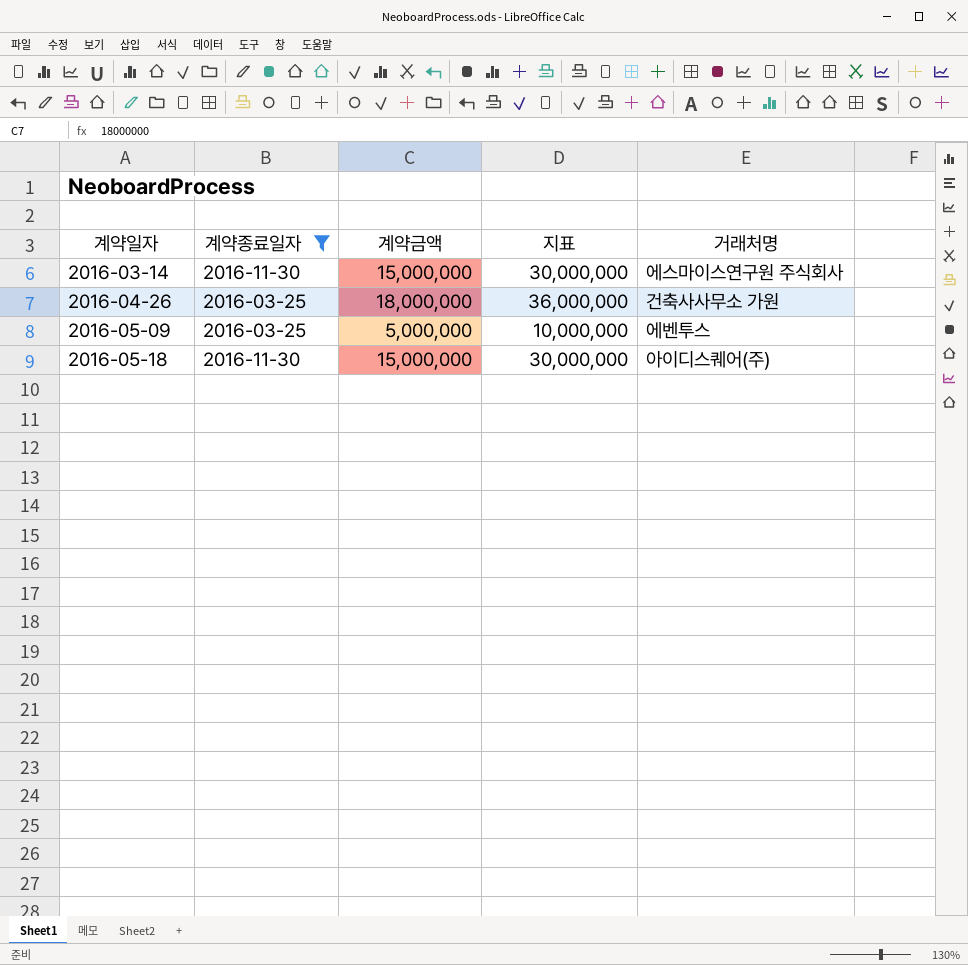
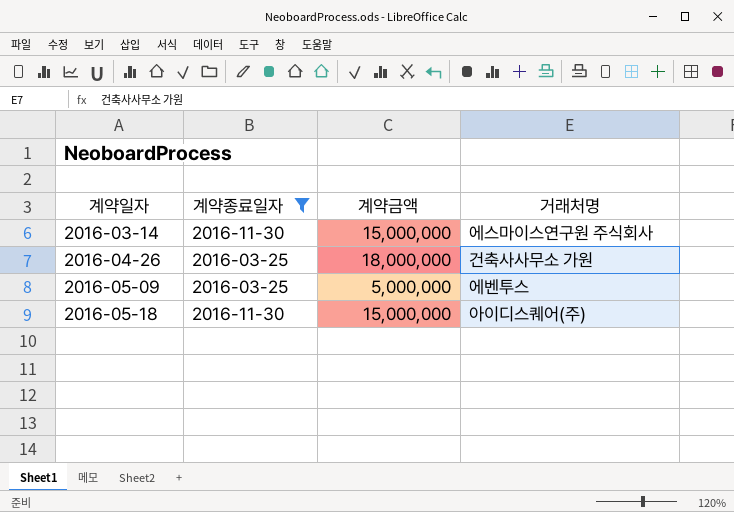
column 지표 | formula: [계약금액] * 2 -> none

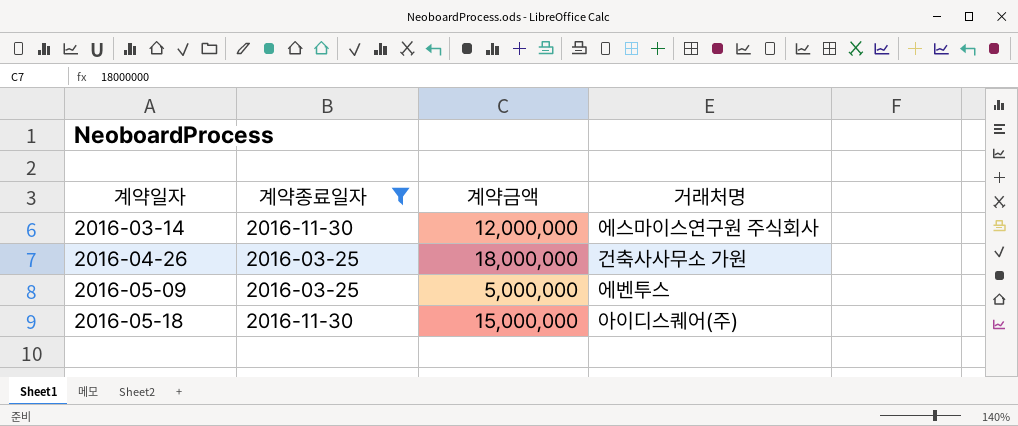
2016-03-14 | 계약금액: 15,000,000 -> 12,000,000

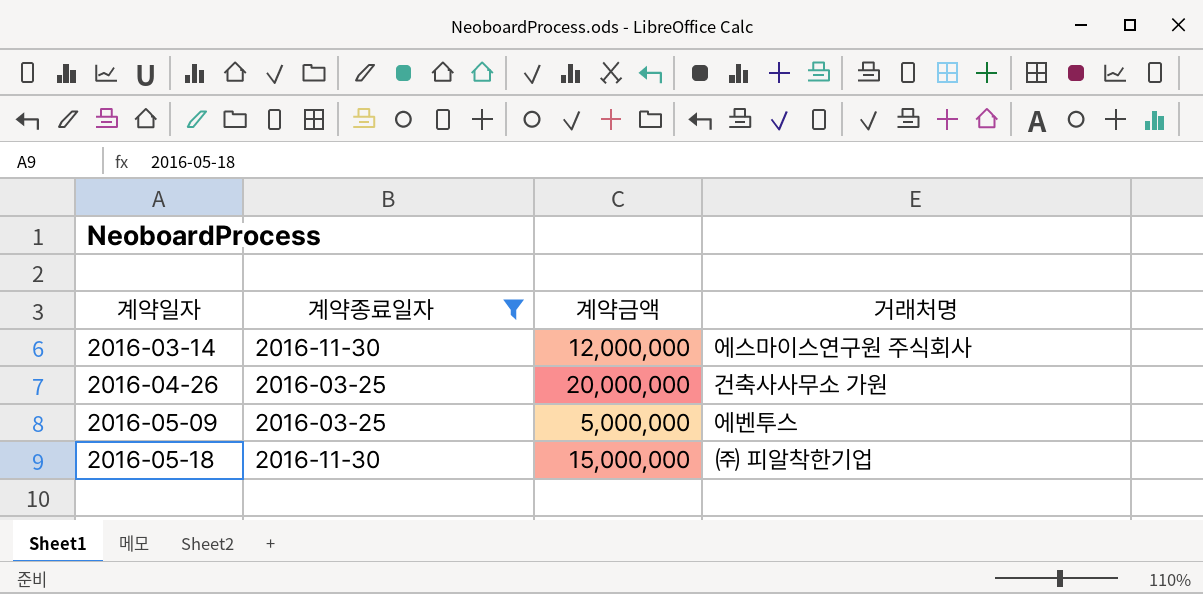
2016-04-26 | 계약금액: 18,000,000 -> 20,000,000
2016-05-18 | 거래처명: 아이디스퀘어(주) -> ㈜ 피알착한기업

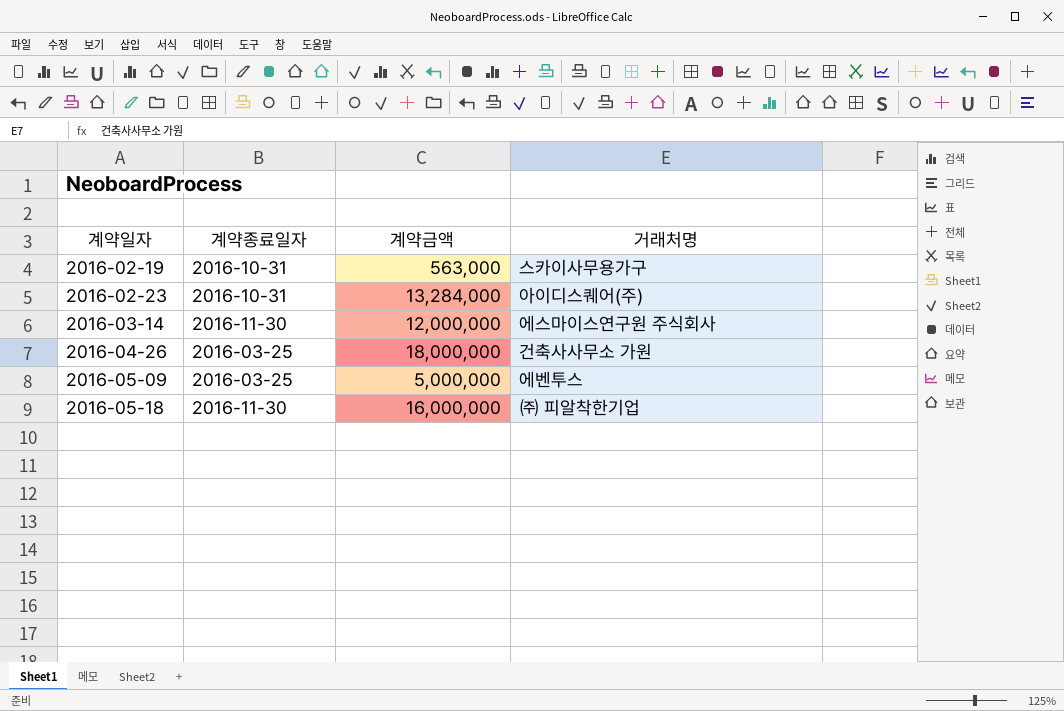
filter: 계약종료일자 != 2016-10-31 -> none
2016-04-26 | 계약금액: 20,000,000 -> 18,000,000
2016-05-18 | 계약금액: 15,000,000 -> 16,000,000

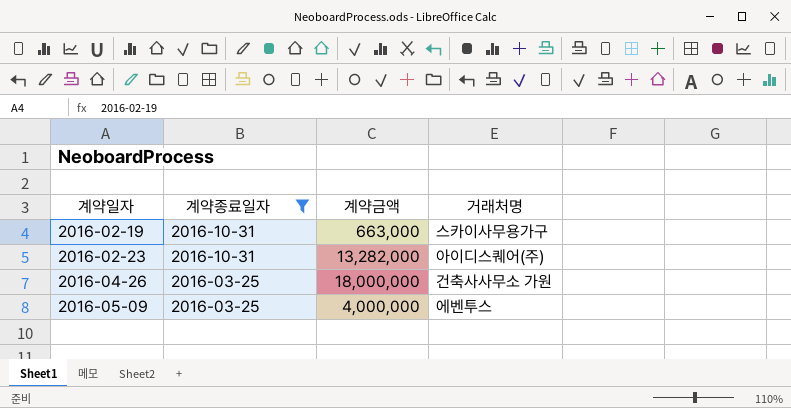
filter: none -> 계약종료일자 != 2016-11-30
2016-02-19 | 계약금액: 563,000 -> 663,000
2016-02-23 | 계약금액: 13,284,000 -> 13,282,000
2016-05-09 | 계약금액: 5,000,000 -> 4,000,000

